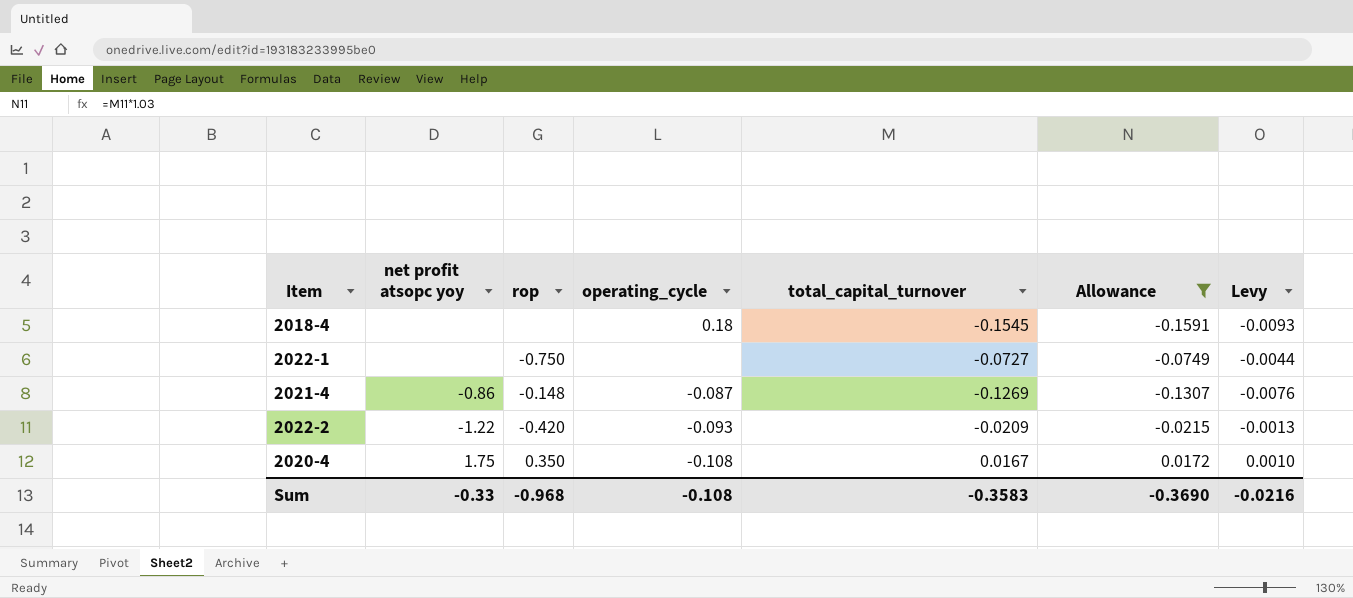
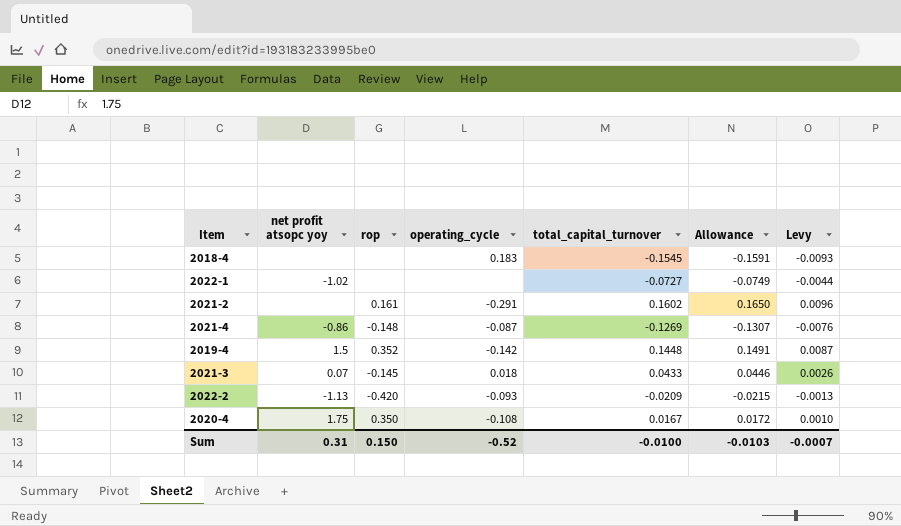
filter: Allowance <= 0.0172 -> none
2018-4 | operating_cycle: 0.18 -> 0.183
2022-1 | net profit atsopc yoy: none -> -1.02
2022-1 | rop: -0.750 -> none
2022-2 | net profit atsopc yoy: -1.22 -> -1.13
Sum | net profit atsopc yoy: -0.33 -> 0.31
Sum | rop: -0.968 -> 0.150
Sum | operating_cycle: -0.108 -> -0.52
Sum | total_capital_turnover: -0.3583 -> -0.0100
Sum | Allowance: -0.3690 -> -0.0103
Sum | Levy: -0.0216 -> -0.0007

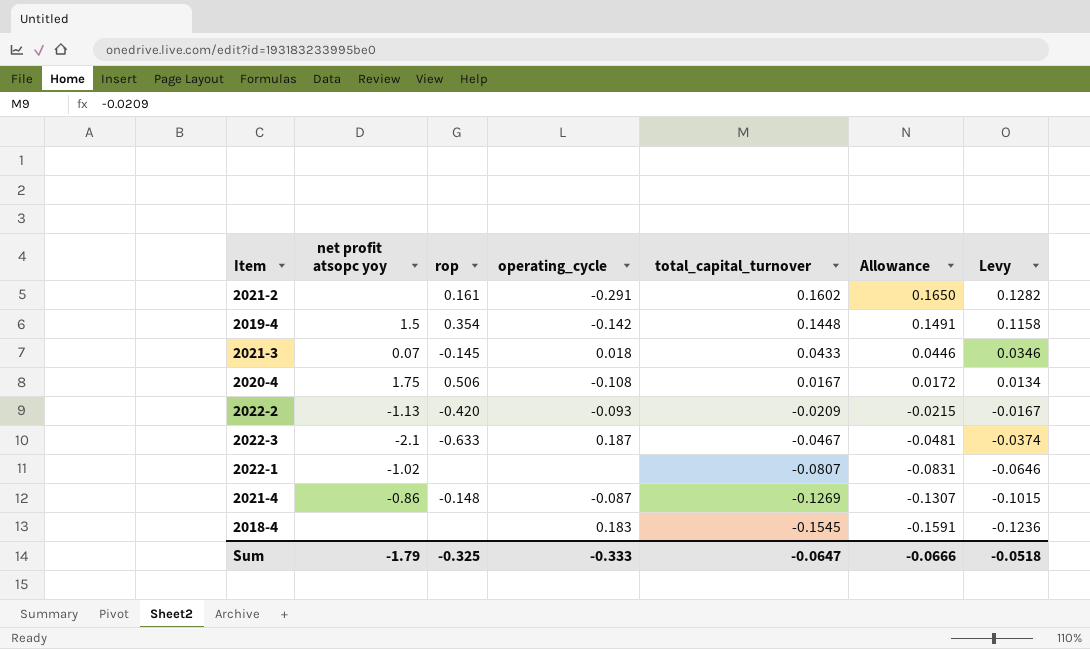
row order: none -> total_capital_turnover descending
column Levy | formula: [total_capital_turnover] * 0.06 -> [total_capital_turnover] * 0.8
2019-4 | rop: 0.352 -> 0.354
2020-4 | rop: 0.350 -> 0.506
row 2022-3: none -> -2.1 | -0.633 | 0.187 | -0.0467 | -0.0481 | -0.0374
2022-1 | total_capital_turnover: -0.0727 -> -0.0807
2022-1 | Allowance: -0.0749 -> -0.0831
Sum | net profit atsopc yoy: 0.31 -> -1.79
Sum | rop: 0.150 -> -0.325
Sum | operating_cycle: -0.52 -> -0.333
Sum | total_capital_turnover: -0.0100 -> -0.0647
Sum | Allowance: -0.0103 -> -0.0666
Sum | Levy: -0.0007 -> -0.0518

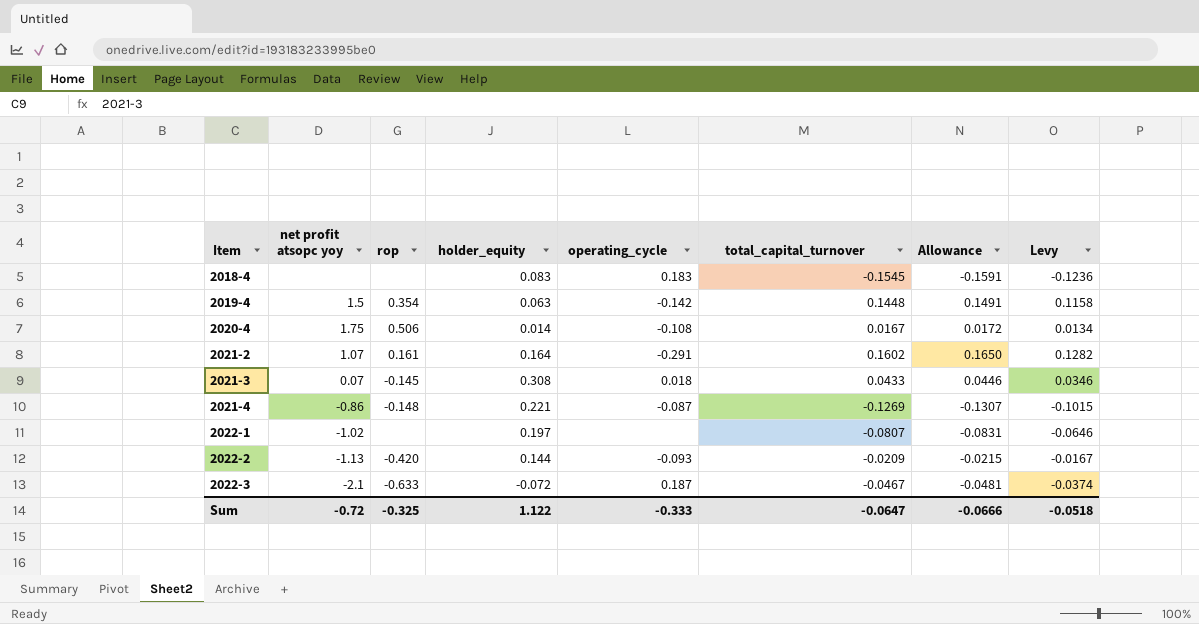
row order: total_capital_turnover descending -> Item ascending
column holder_equity | position: none -> 4
2021-2 | net profit atsopc yoy: none -> 1.07
Sum | net profit atsopc yoy: -1.79 -> -0.72

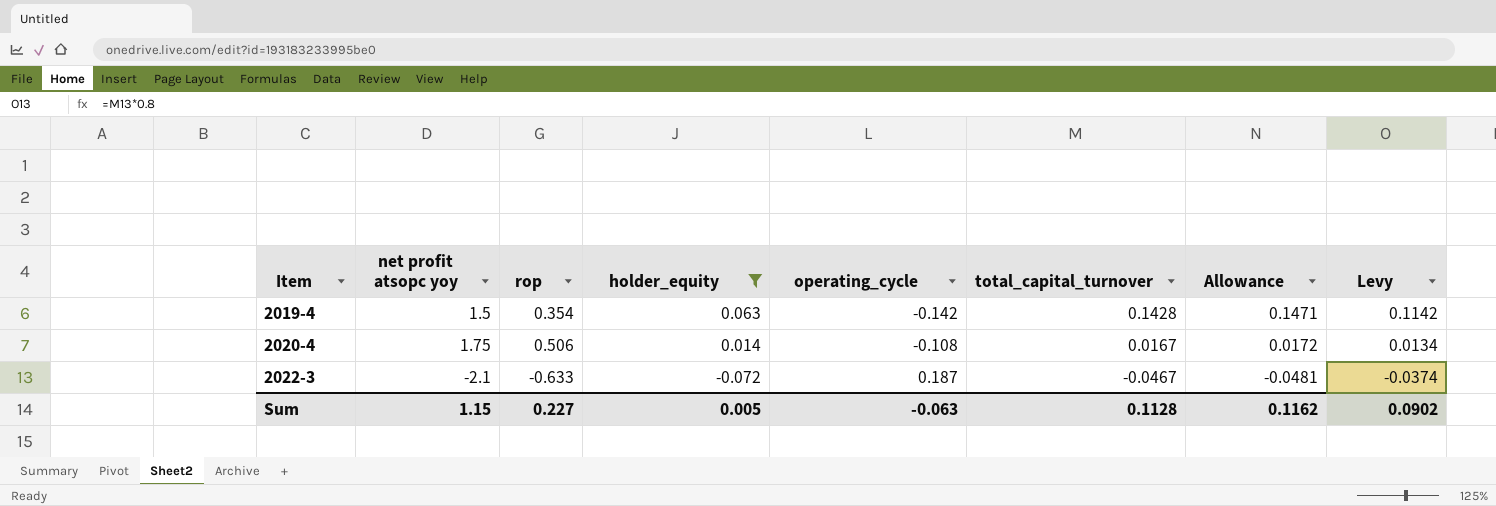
filter: none -> holder_equity <= 0.063
2019-4 | total_capital_turnover: 0.1448 -> 0.1428
2019-4 | Allowance: 0.1491 -> 0.1471
2019-4 | Levy: 0.1158 -> 0.1142
Sum | net profit atsopc yoy: -0.72 -> 1.15
Sum | rop: -0.325 -> 0.227
Sum | holder_equity: 1.122 -> 0.005
Sum | operating_cycle: -0.333 -> -0.063
Sum | total_capital_turnover: -0.0647 -> 0.1128
Sum | Allowance: -0.0666 -> 0.1162
Sum | Levy: -0.0518 -> 0.0902

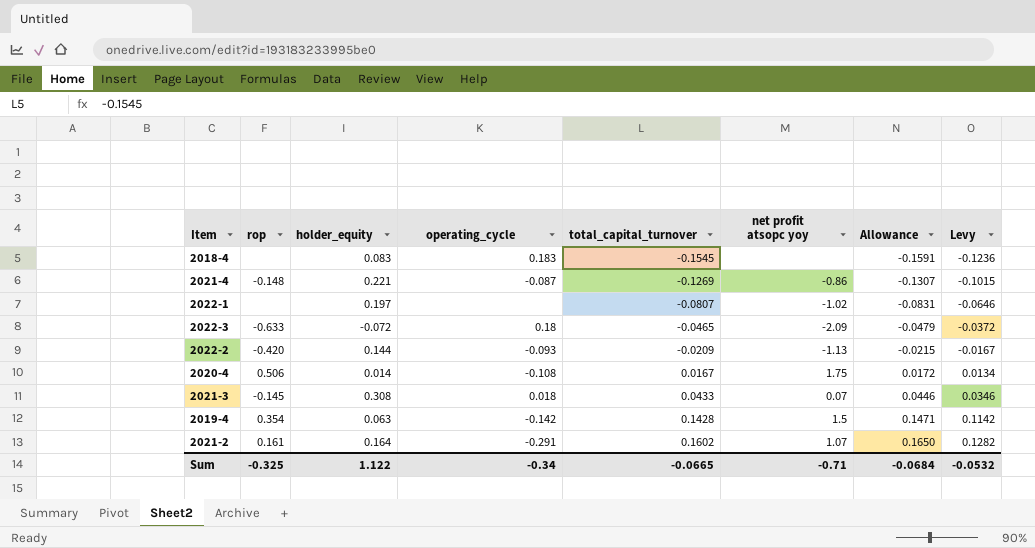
filter: holder_equity <= 0.063 -> none
row order: Item ascending -> total_capital_turnover ascending
column net profit atsopc yoy | position: 2 -> 6
2022-3 | operating_cycle: 0.187 -> 0.18
2022-3 | total_capital_turnover: -0.0467 -> -0.0465
2022-3 | net profit atsopc yoy: -2.1 -> -2.09
2022-3 | Allowance: -0.0481 -> -0.0479
2022-3 | Levy: -0.0374 -> -0.0372
Sum | rop: 0.227 -> -0.325
Sum | holder_equity: 0.005 -> 1.122
Sum | operating_cycle: -0.063 -> -0.34
Sum | total_capital_turnover: 0.1128 -> -0.0665
Sum | net profit atsopc yoy: 1.15 -> -0.71
Sum | Allowance: 0.1162 -> -0.0684
Sum | Levy: 0.0902 -> -0.0532

